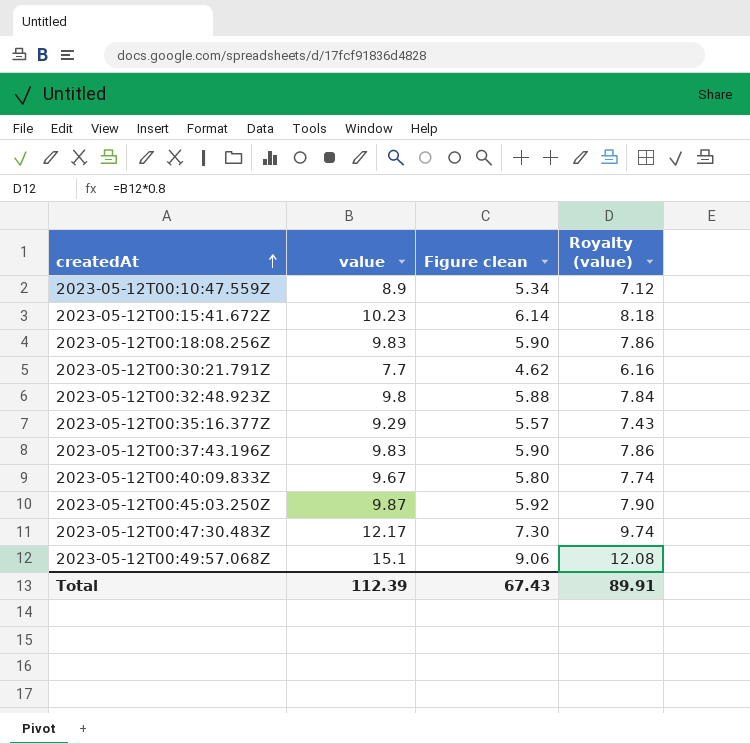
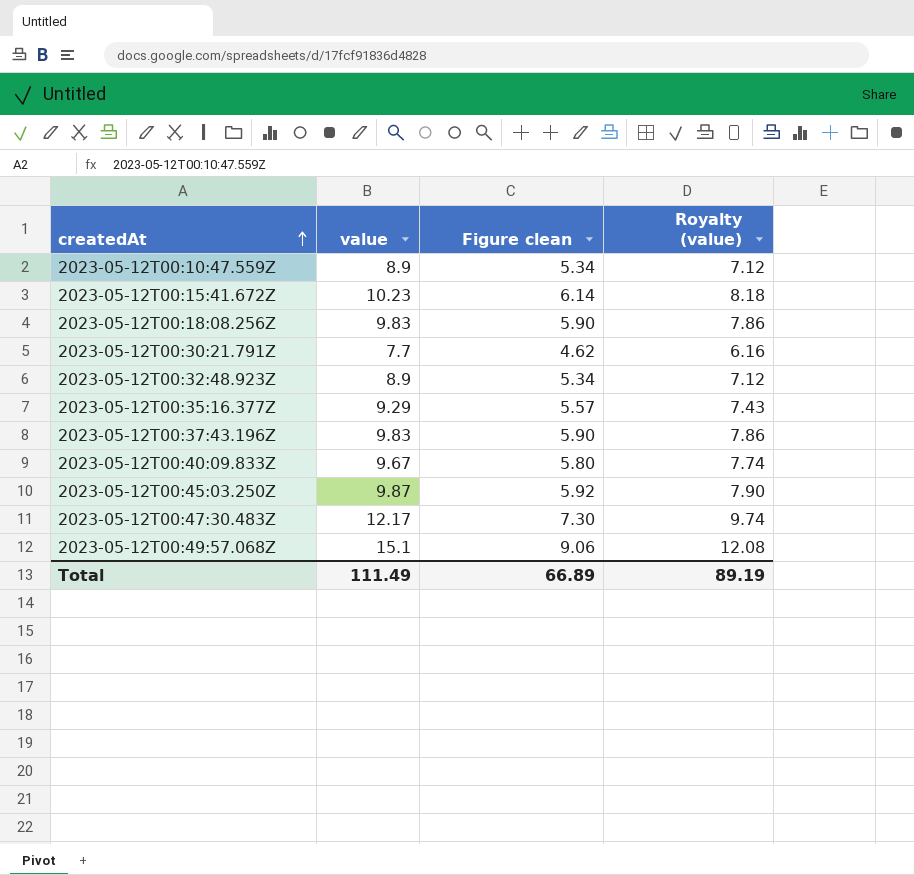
2023-05-12T00:32:48.923Z | value: 9.8 -> 8.9
2023-05-12T00:32:48.923Z | Figure clean: 5.88 -> 5.34
2023-05-12T00:32:48.923Z | Royalty (value): 7.84 -> 7.12
Total | value: 112.39 -> 111.49
Total | Figure clean: 67.43 -> 66.89
Total | Royalty (value): 89.91 -> 89.19

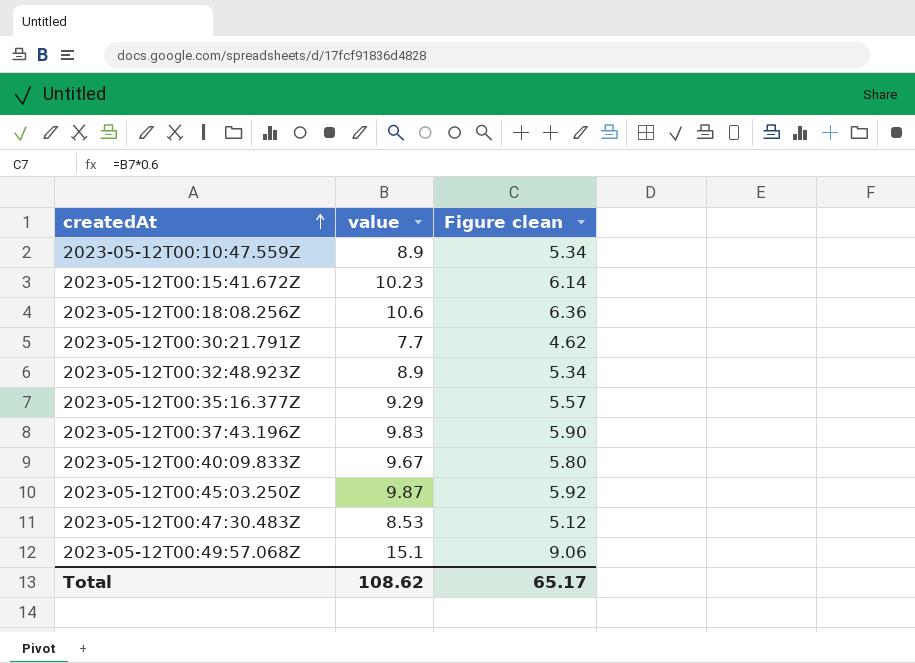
column Royalty (value) | formula: [value] * 0.8 -> none
2023-05-12T00:18:08.256Z | value: 9.83 -> 10.6
2023-05-12T00:18:08.256Z | Figure clean: 5.90 -> 6.36
2023-05-12T00:47:30.483Z | value: 12.17 -> 8.53
2023-05-12T00:47:30.483Z | Figure clean: 7.30 -> 5.12
Total | value: 111.49 -> 108.62
Total | Figure clean: 66.89 -> 65.17

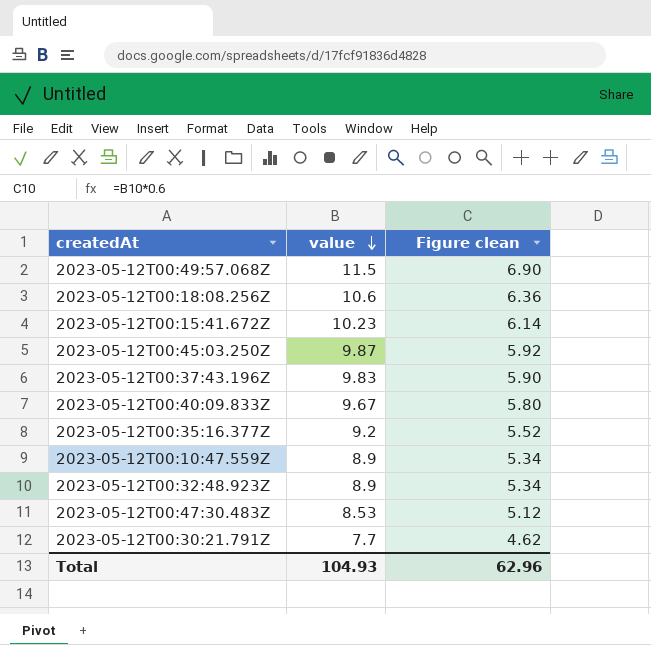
row order: createdAt ascending -> value descending
2023-05-12T00:49:57.068Z | value: 15.1 -> 11.5
2023-05-12T00:49:57.068Z | Figure clean: 9.06 -> 6.90
2023-05-12T00:35:16.377Z | value: 9.29 -> 9.2
2023-05-12T00:35:16.377Z | Figure clean: 5.57 -> 5.52
Total | value: 108.62 -> 104.93
Total | Figure clean: 65.17 -> 62.96

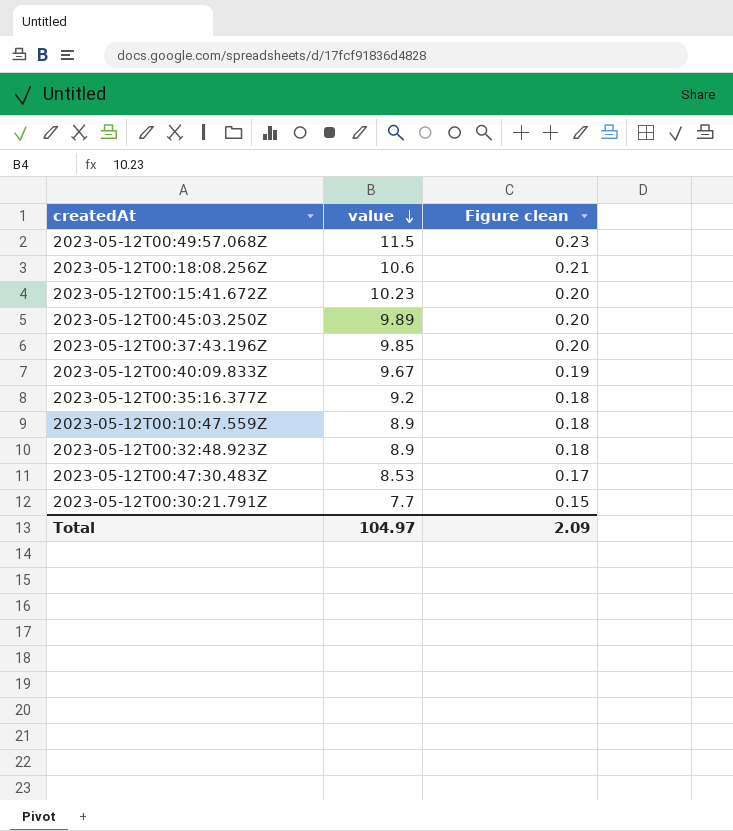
column Figure clean | formula: [value] * 0.6 -> [value] * 0.02
2023-05-12T00:45:03.250Z | value: 9.87 -> 9.89
2023-05-12T00:37:43.196Z | value: 9.83 -> 9.85
Total | value: 104.93 -> 104.97
Total | Figure clean: 62.96 -> 2.09

